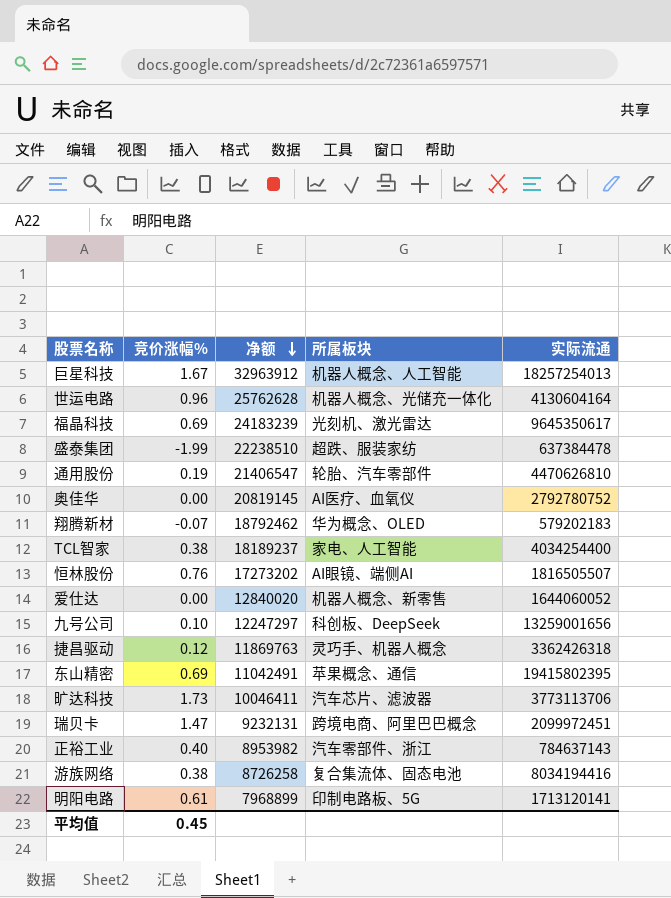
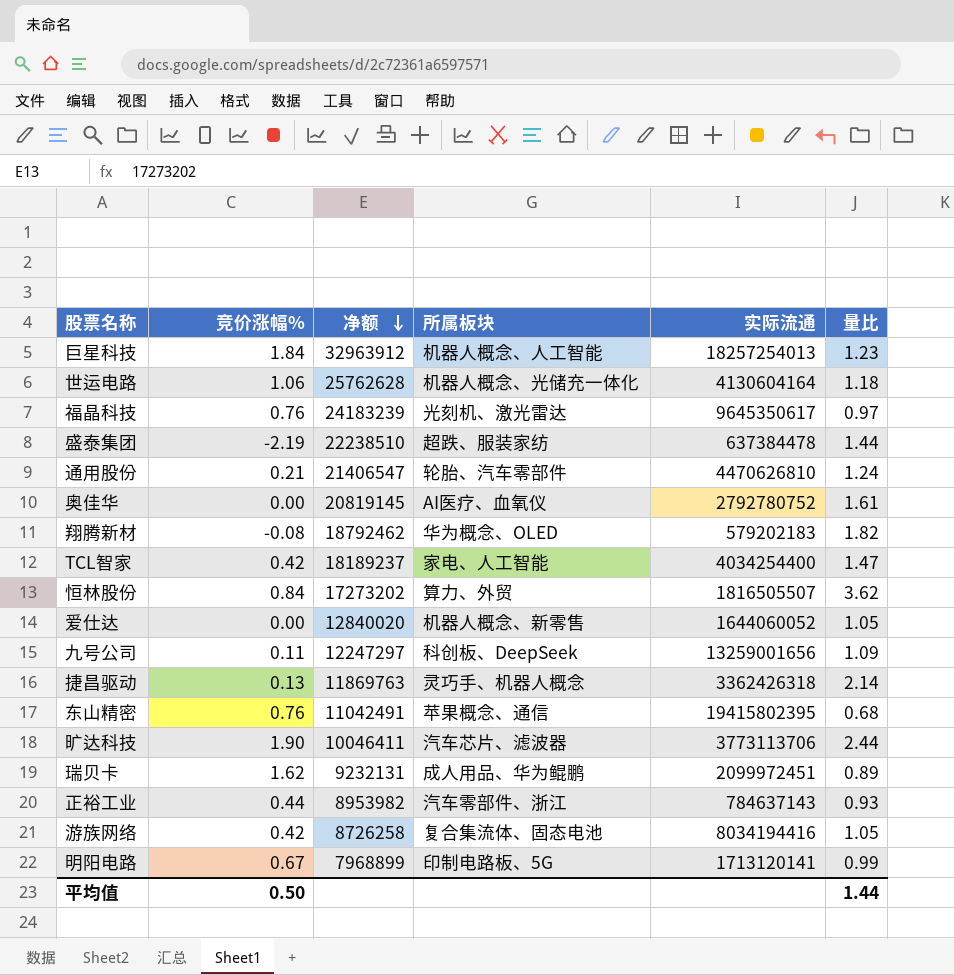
column 量比 | position: none -> 6
巨星科技 | 竞价涨幅%: 1.67 -> 1.84
世运电路 | 竞价涨幅%: 0.96 -> 1.06
福晶科技 | 竞价涨幅%: 0.69 -> 0.76
盛泰集团 | 竞价涨幅%: -1.99 -> -2.19
通用股份 | 竞价涨幅%: 0.19 -> 0.21
翔腾新材 | 竞价涨幅%: -0.07 -> -0.08
TCL智家 | 竞价涨幅%: 0.38 -> 0.42
恒林股份 | 竞价涨幅%: 0.76 -> 0.84
恒林股份 | 所属板块: AI眼镜、端侧AI -> 算力、外贸
九号公司 | 竞价涨幅%: 0.10 -> 0.11
捷昌驱动 | 竞价涨幅%: 0.12 -> 0.13
东山精密 | 竞价涨幅%: 0.69 -> 0.76
旷达科技 | 竞价涨幅%: 1.73 -> 1.90
瑞贝卡 | 竞价涨幅%: 1.47 -> 1.62
瑞贝卡 | 所属板块: 跨境电商、阿里巴巴概念 -> 成人用品、华为鲲鹏
正裕工业 | 竞价涨幅%: 0.40 -> 0.44
游族网络 | 竞价涨幅%: 0.38 -> 0.42
明阳电路 | 竞价涨幅%: 0.61 -> 0.67
平均值 | 竞价涨幅%: 0.45 -> 0.50

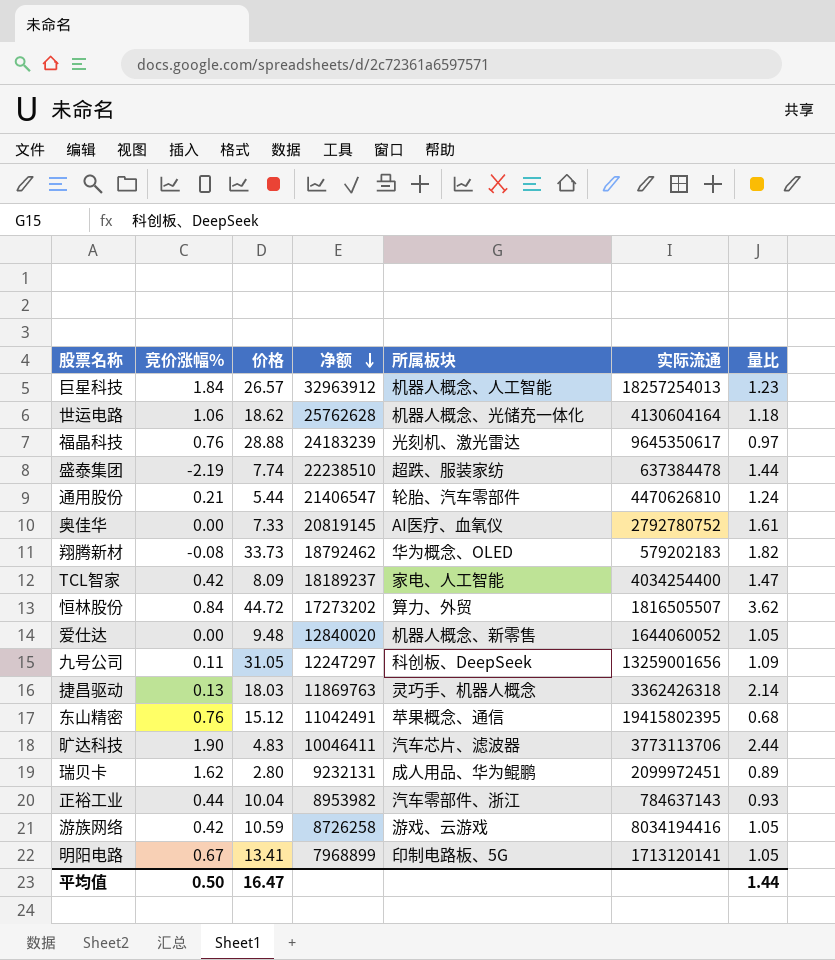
column 价格 | position: none -> 3
游族网络 | 所属板块: 复合集流体、固态电池 -> 游戏、云游戏
明阳电路 | 量比: 0.99 -> 1.05

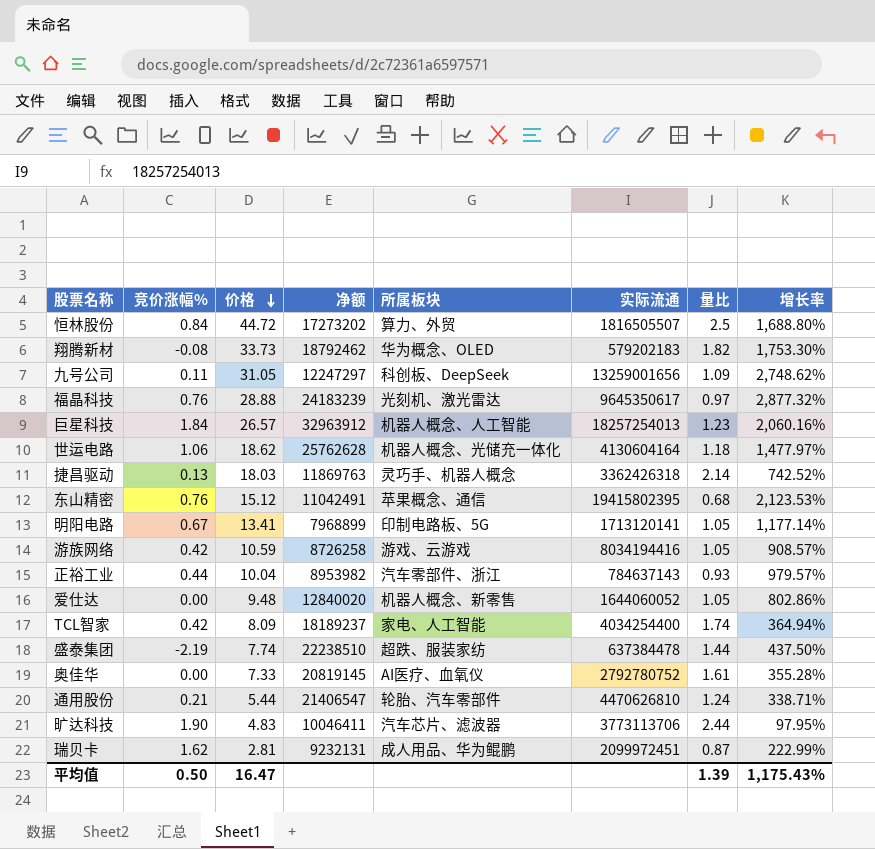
row order: 净额 descending -> 价格 descending
column 增长率 | formula: none -> ([价格] - [量比]) / [量比]
恒林股份 | 量比: 3.62 -> 2.5
TCL智家 | 量比: 1.47 -> 1.74
瑞贝卡 | 价格: 2.80 -> 2.81
瑞贝卡 | 量比: 0.89 -> 0.87
平均值 | 量比: 1.44 -> 1.39

